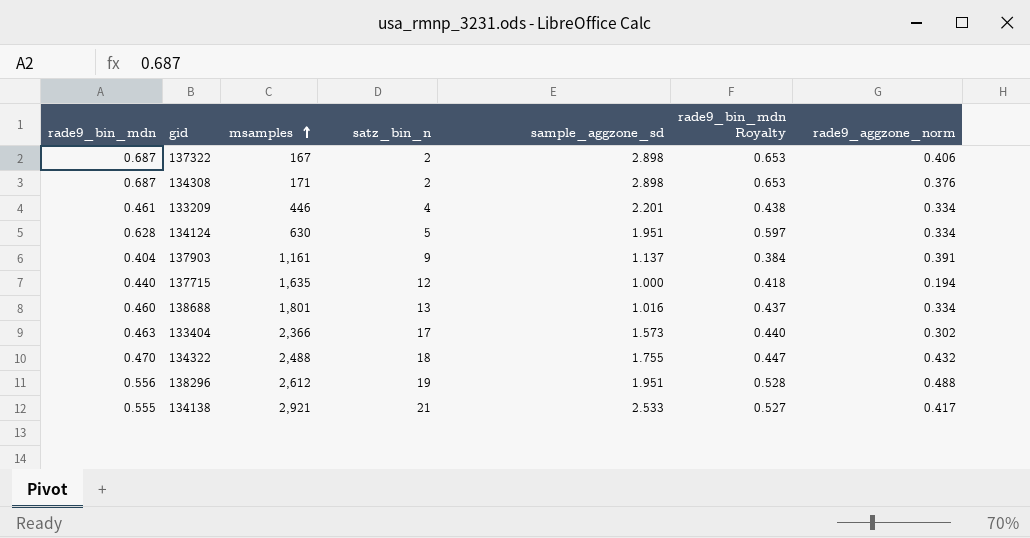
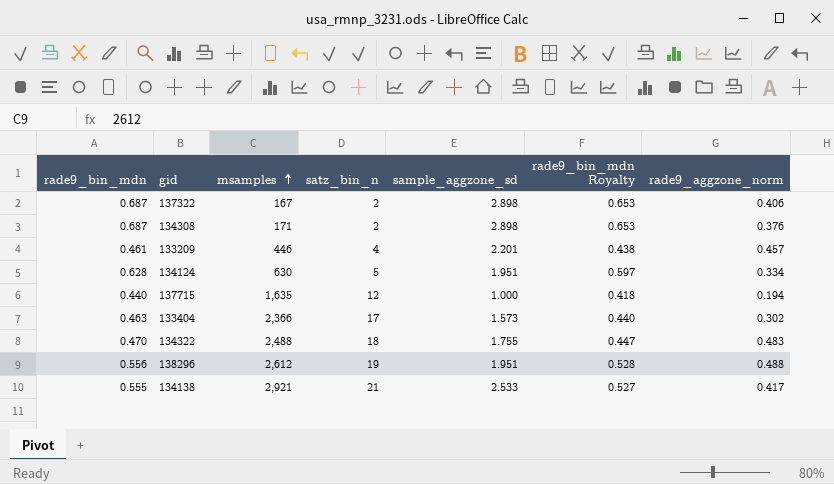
row 137903: 0.404 | 1,161 | 9 | 1.137 | 0.384 | 0.391 -> none
row 138688: 0.460 | 1,801 | 13 | 1.016 | 0.437 | 0.334 -> none
133209 | rade9_aggzone_norm: 0.334 -> 0.457
134322 | rade9_aggzone_norm: 0.432 -> 0.483

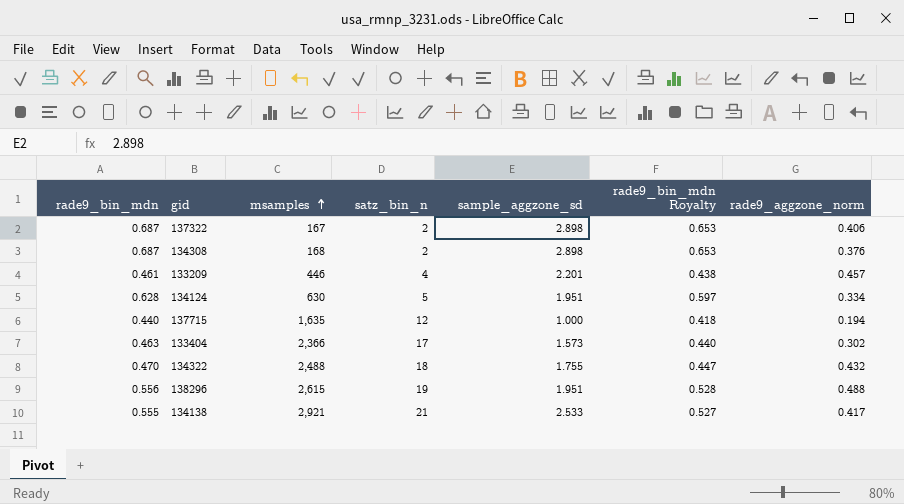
134308 | msamples: 171 -> 168
134322 | rade9_aggzone_norm: 0.483 -> 0.432
138296 | msamples: 2,612 -> 2,615

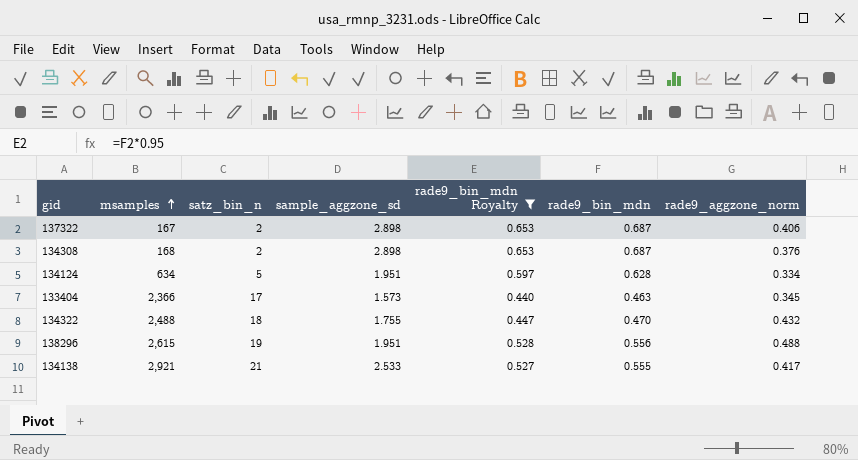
filter: none -> rade9_bin_mdn Royalty >= 0.440
column rade9_bin_mdn | position: 1 -> 6
134124 | msamples: 630 -> 634
133404 | rade9_aggzone_norm: 0.302 -> 0.345

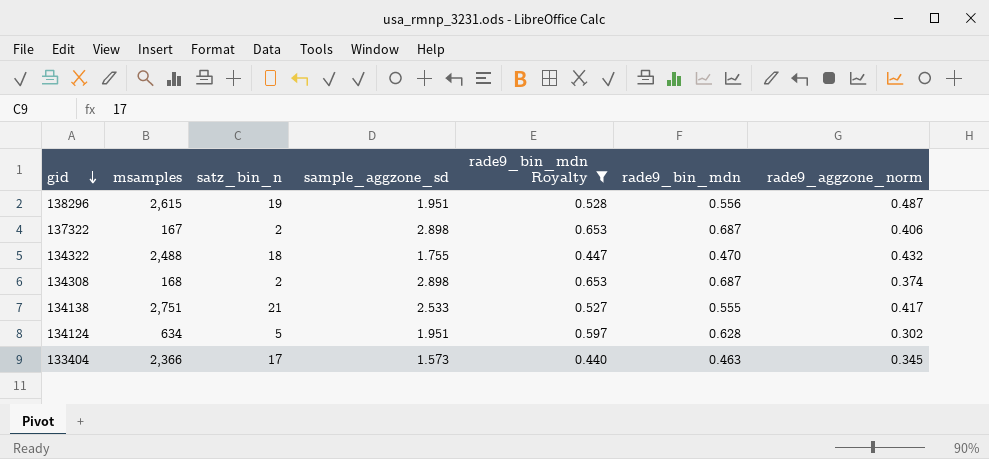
row order: msamples ascending -> gid descending
138296 | rade9_aggzone_norm: 0.488 -> 0.487
134308 | rade9_aggzone_norm: 0.376 -> 0.374
134138 | msamples: 2,921 -> 2,751
134124 | rade9_aggzone_norm: 0.334 -> 0.302

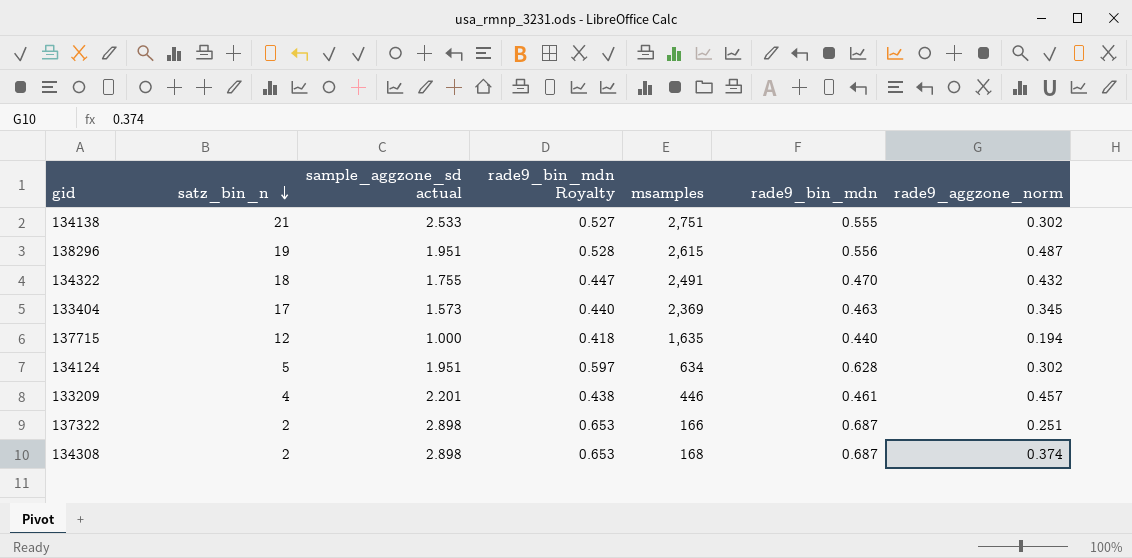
filter: rade9_bin_mdn Royalty >= 0.440 -> none
row order: gid descending -> satz_bin_n descending
column name: sample_aggzone_sd -> sample_aggzone_sd actual
column msamples | position: 2 -> 5
134138 | rade9_aggzone_norm: 0.417 -> 0.302
134322 | msamples: 2,488 -> 2,491
133404 | msamples: 2,366 -> 2,369
137322 | msamples: 167 -> 166
137322 | rade9_aggzone_norm: 0.406 -> 0.251

